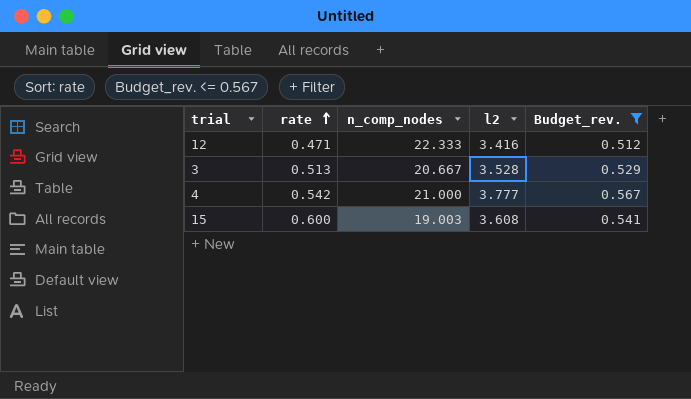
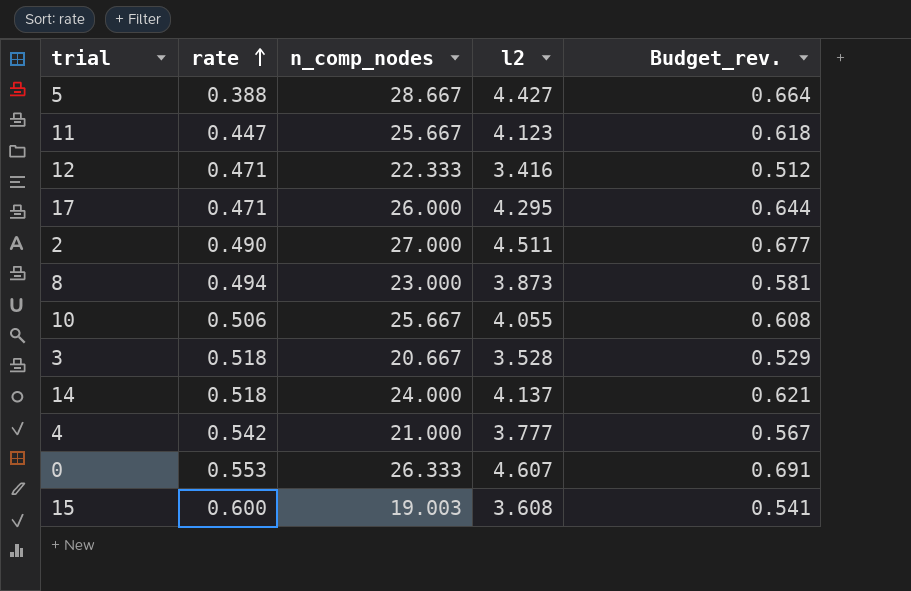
filter: Budget_rev. <= 0.567 -> none
3 | rate: 0.513 -> 0.518

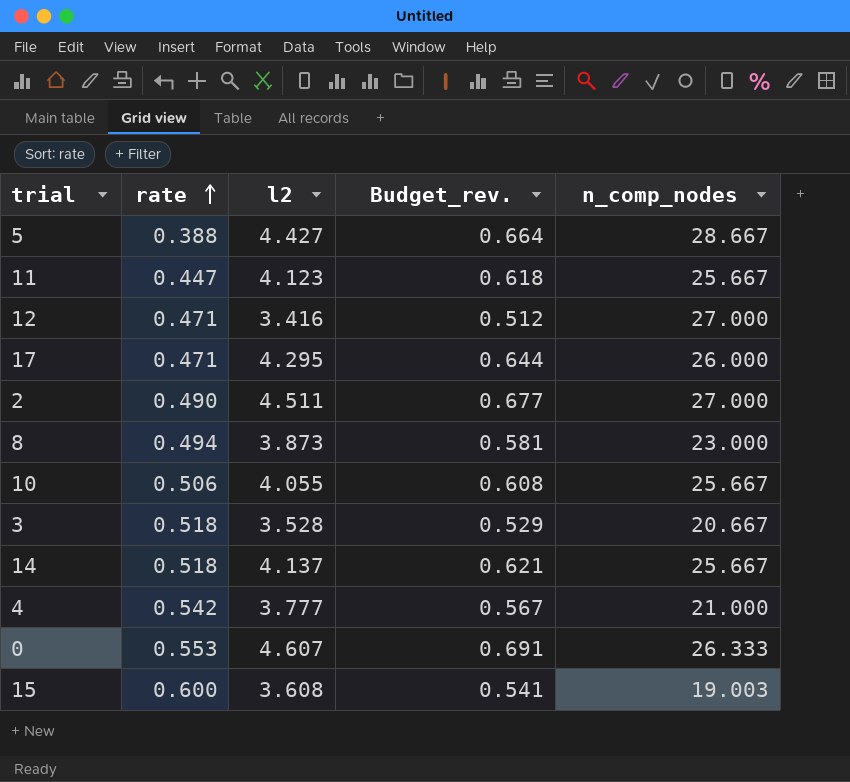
column n_comp_nodes | position: 3 -> 5
12 | n_comp_nodes: 22.333 -> 27.000
14 | n_comp_nodes: 24.000 -> 25.667

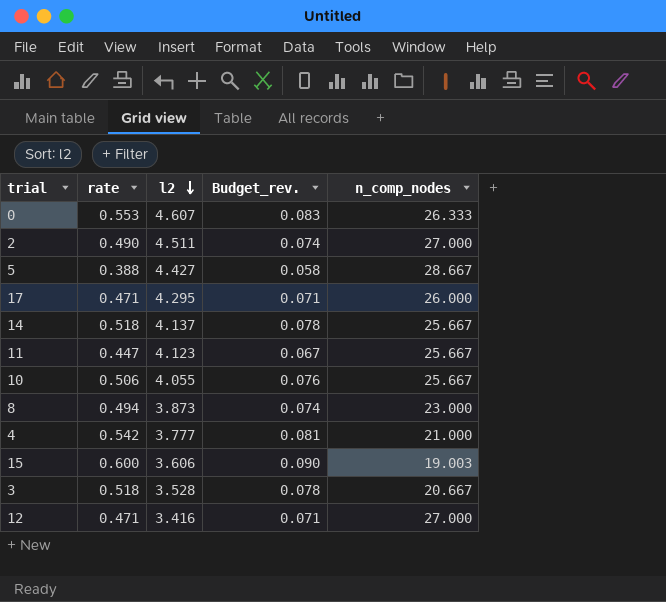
row order: rate ascending -> l2 descending
column Budget_rev. | formula: [l2] * 0.15 -> [rate] * 0.15
15 | l2: 3.608 -> 3.606

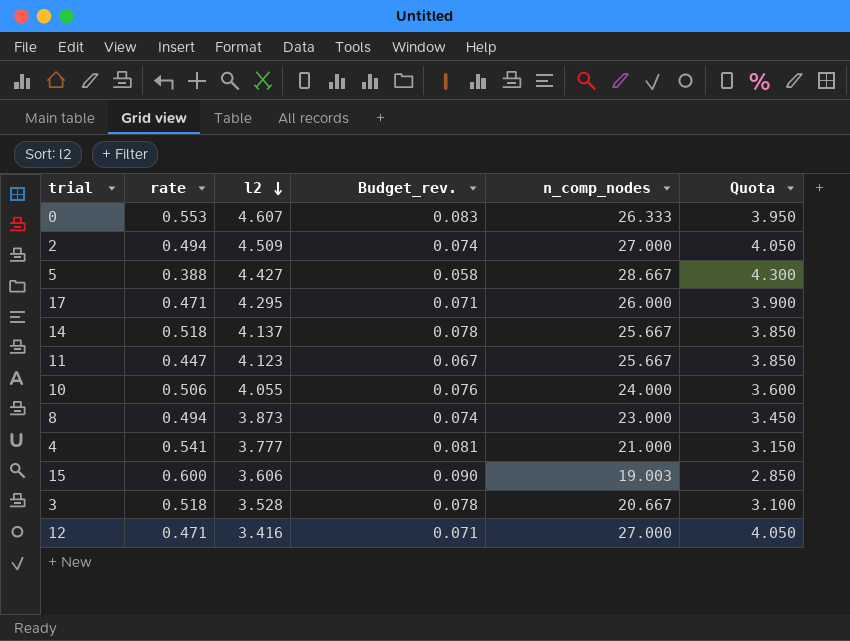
column Quota | formula: none -> [n_comp_nodes] * 0.15
2 | rate: 0.490 -> 0.494
2 | l2: 4.511 -> 4.509
10 | n_comp_nodes: 25.667 -> 24.000
4 | rate: 0.542 -> 0.541

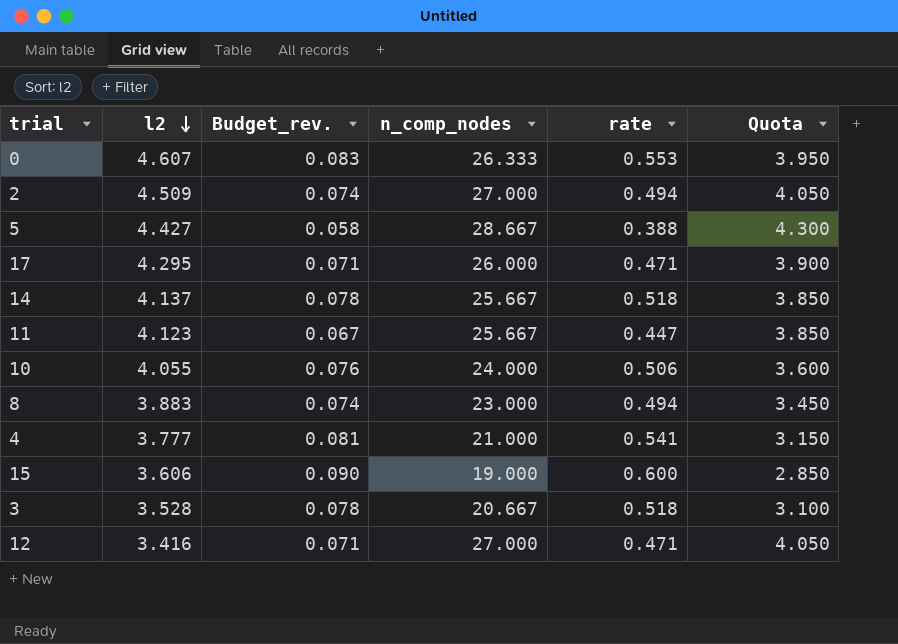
column rate | position: 2 -> 5
8 | l2: 3.873 -> 3.883
15 | n_comp_nodes: 19.003 -> 19.000

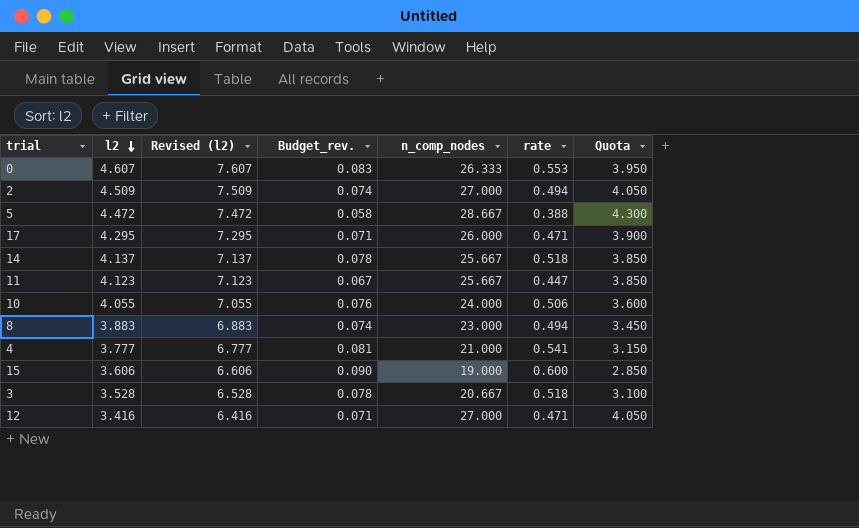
column Revised (l2) | formula: none -> [l2] + 3
5 | l2: 4.427 -> 4.472

